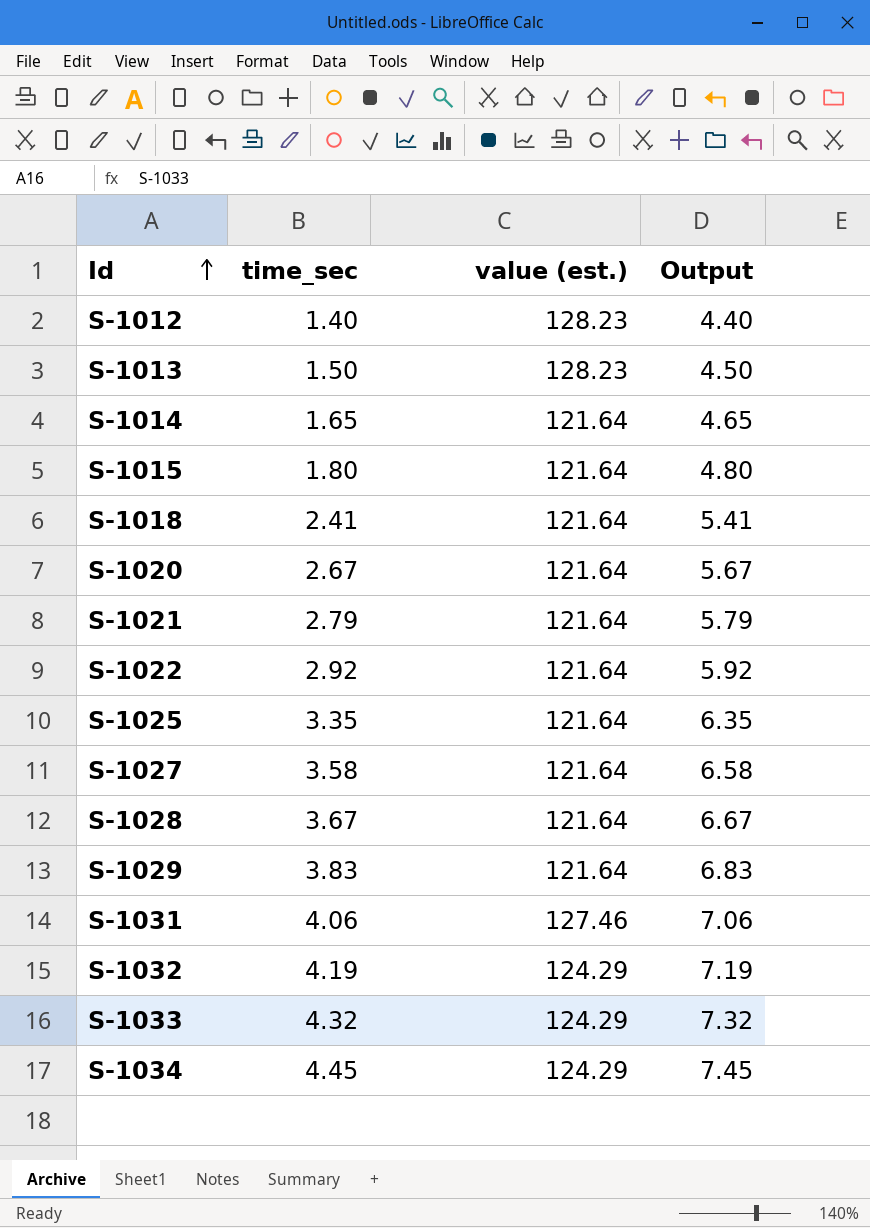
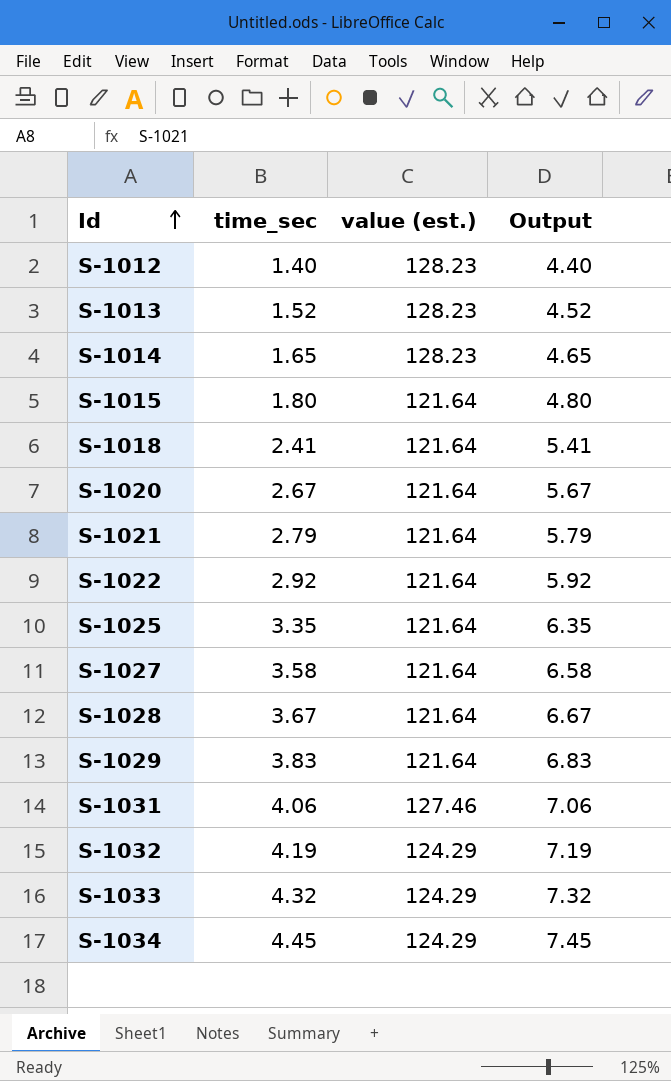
S-1013 | time_sec: 1.50 -> 1.52
S-1013 | Output: 4.50 -> 4.52
S-1014 | value (est.): 121.64 -> 128.23

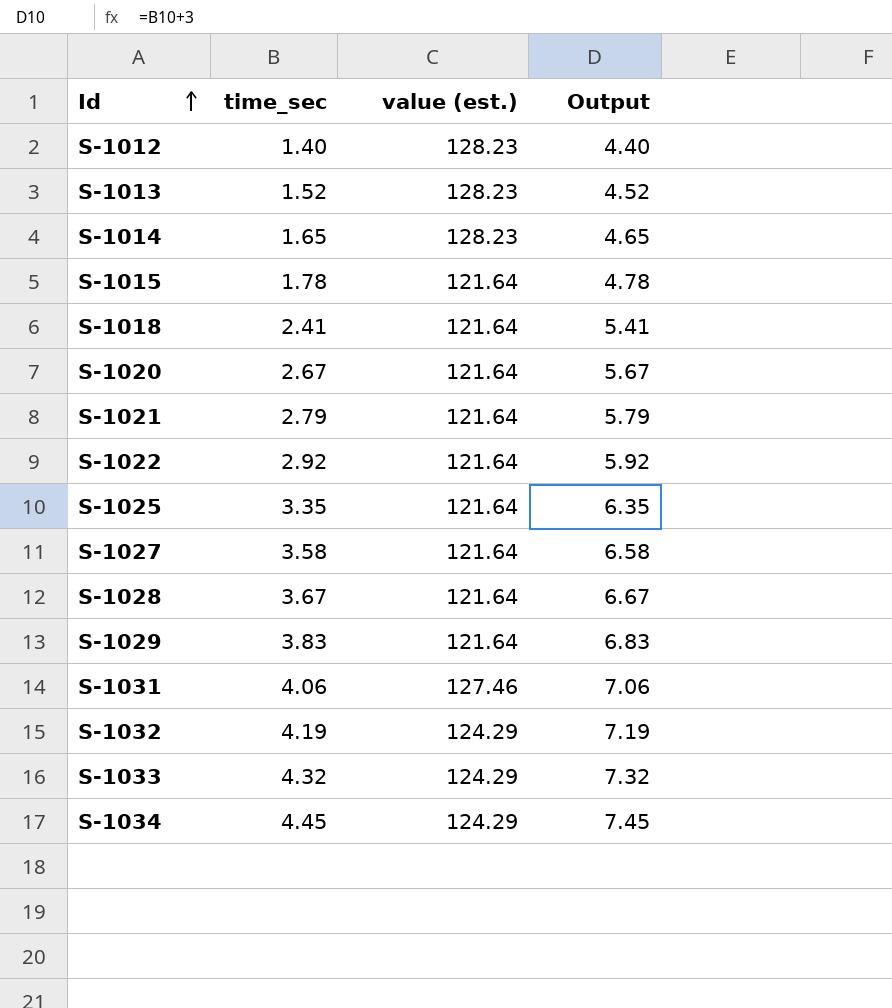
S-1015 | time_sec: 1.80 -> 1.78
S-1015 | Output: 4.80 -> 4.78

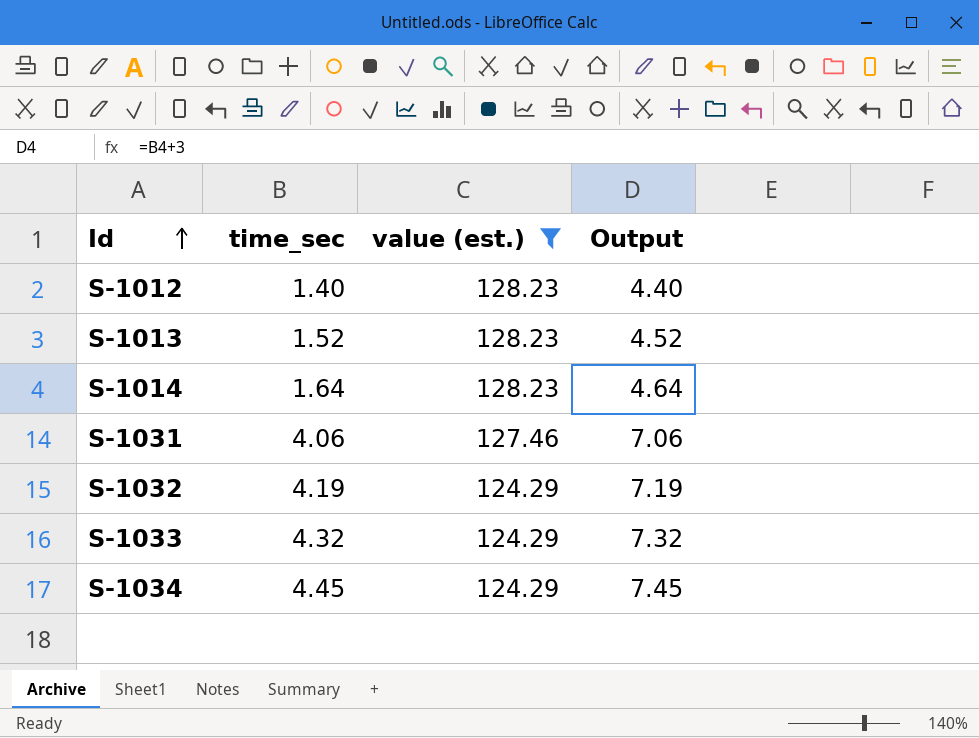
filter: none -> value (est.) != 121.64
S-1014 | time_sec: 1.65 -> 1.64
S-1014 | Output: 4.65 -> 4.64

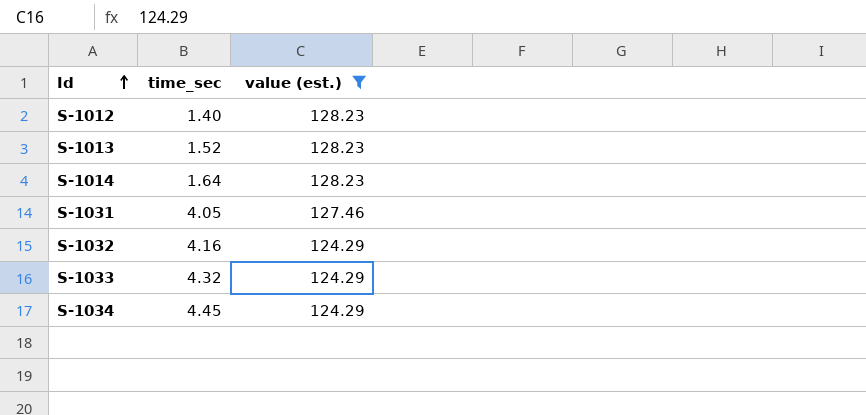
column Output | formula: [time_sec] + 3 -> none
S-1031 | time_sec: 4.06 -> 4.05
S-1032 | time_sec: 4.19 -> 4.16

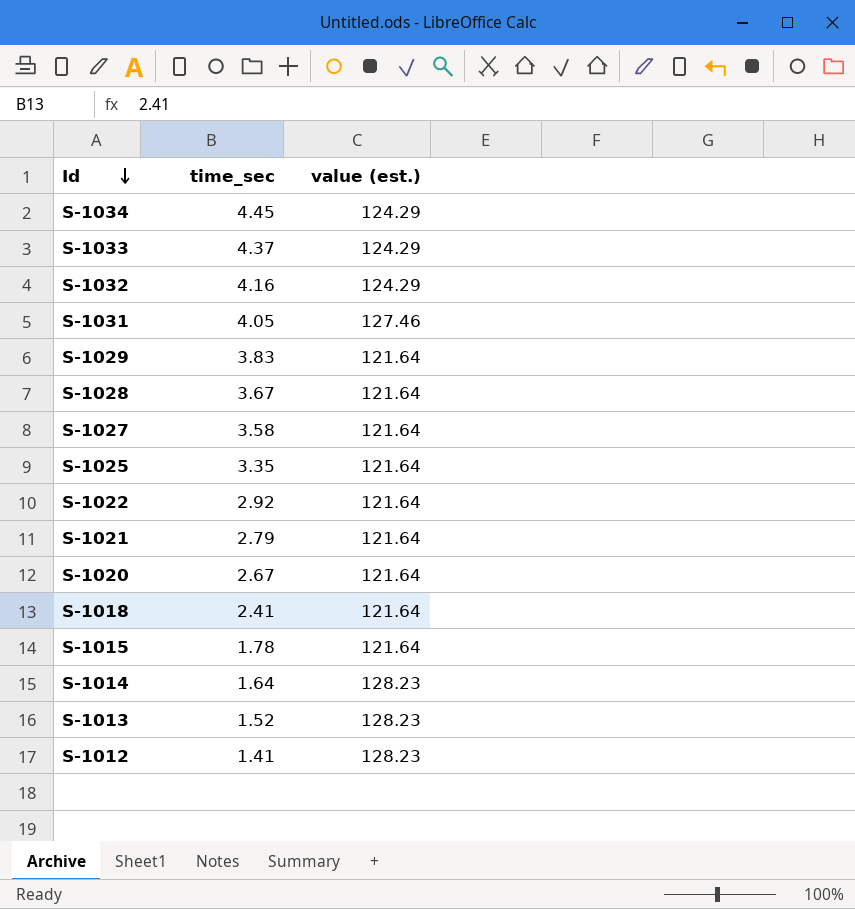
filter: value (est.) != 121.64 -> none
row order: Id ascending -> Id descending
S-1033 | time_sec: 4.32 -> 4.37
S-1012 | time_sec: 1.40 -> 1.41

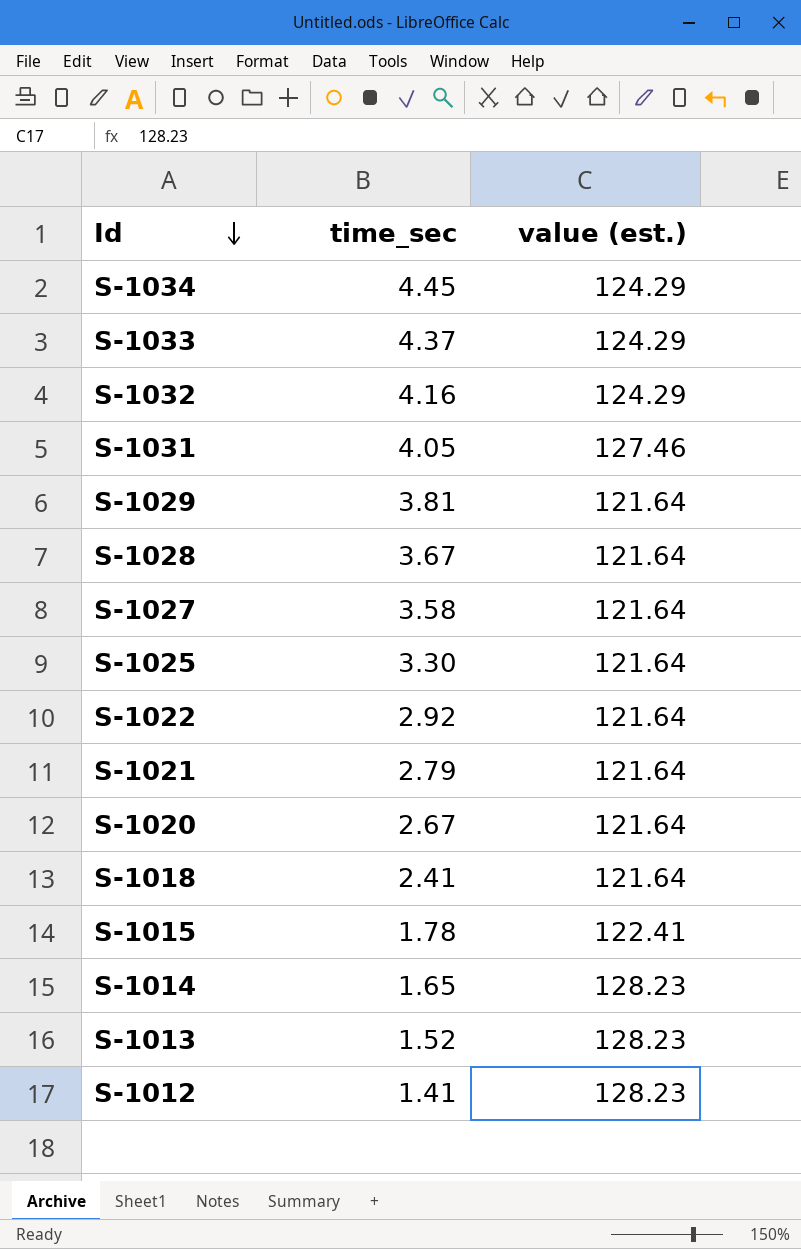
S-1029 | time_sec: 3.83 -> 3.81
S-1025 | time_sec: 3.35 -> 3.30
S-1015 | value (est.): 121.64 -> 122.41
S-1014 | time_sec: 1.64 -> 1.65

